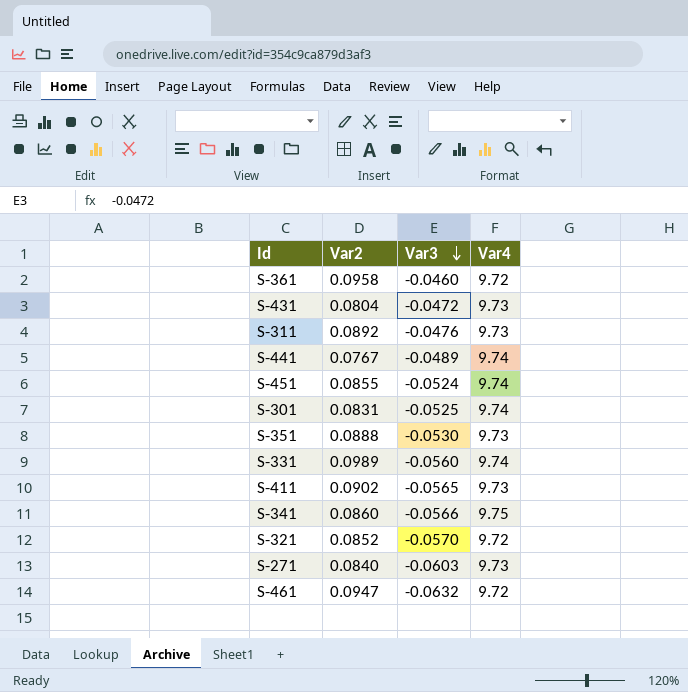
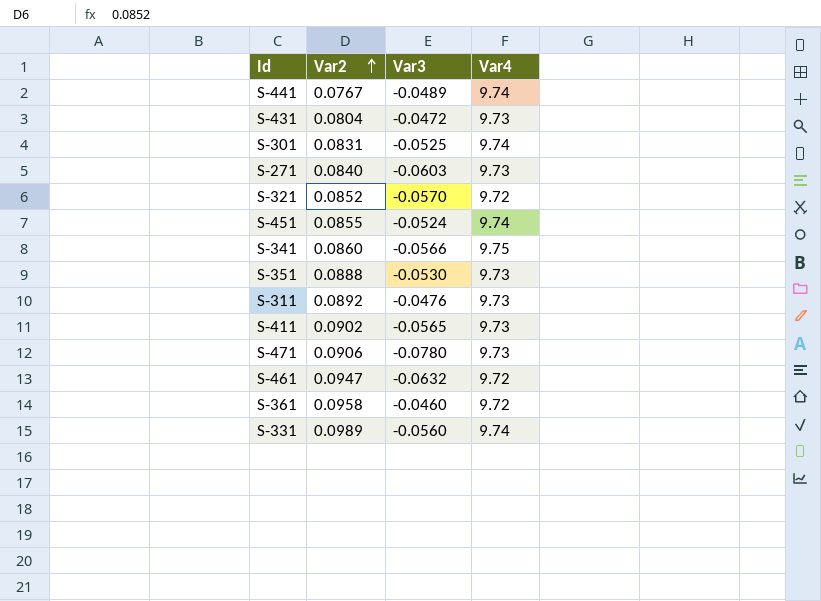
row order: Var3 descending -> Var2 ascending
row S-471: none -> 0.0906 | -0.0780 | 9.73

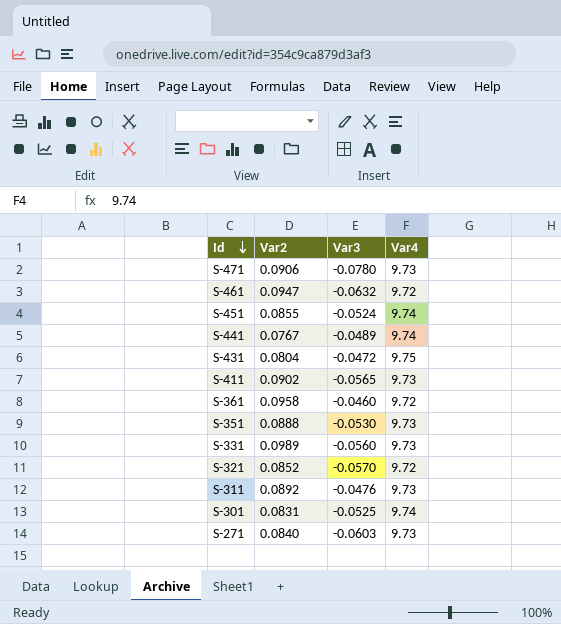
row order: Var2 ascending -> Id descending
row S-341: 0.0860 | -0.0566 | 9.75 -> none
S-431 | Var4: 9.73 -> 9.75
S-331 | Var4: 9.74 -> 9.73

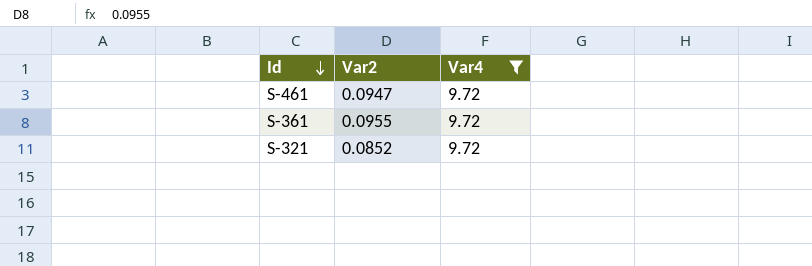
filter: none -> Var4 = 9.72
column Var3 | position: 3 -> none
S-361 | Var2: 0.0958 -> 0.0955

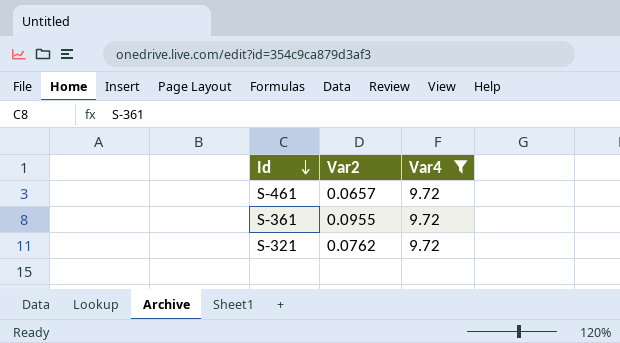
S-461 | Var2: 0.0947 -> 0.0657
S-321 | Var2: 0.0852 -> 0.0762

